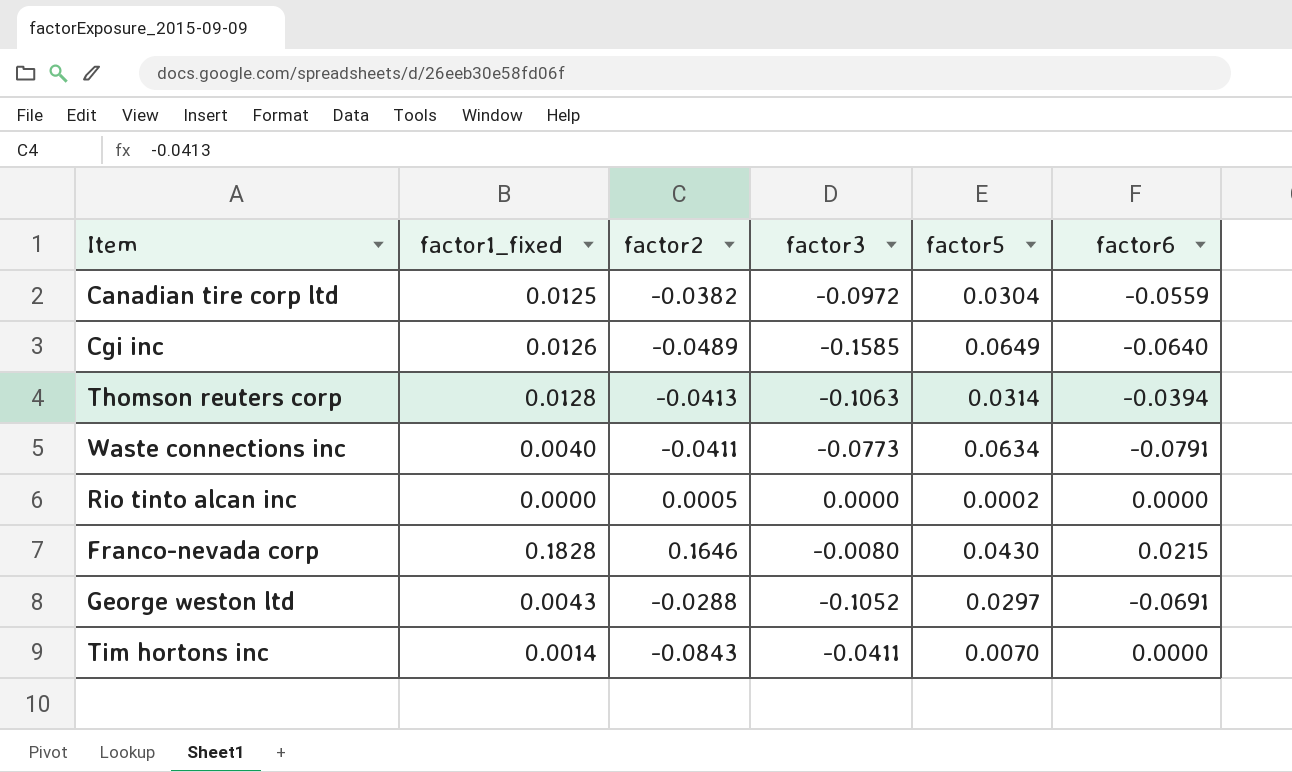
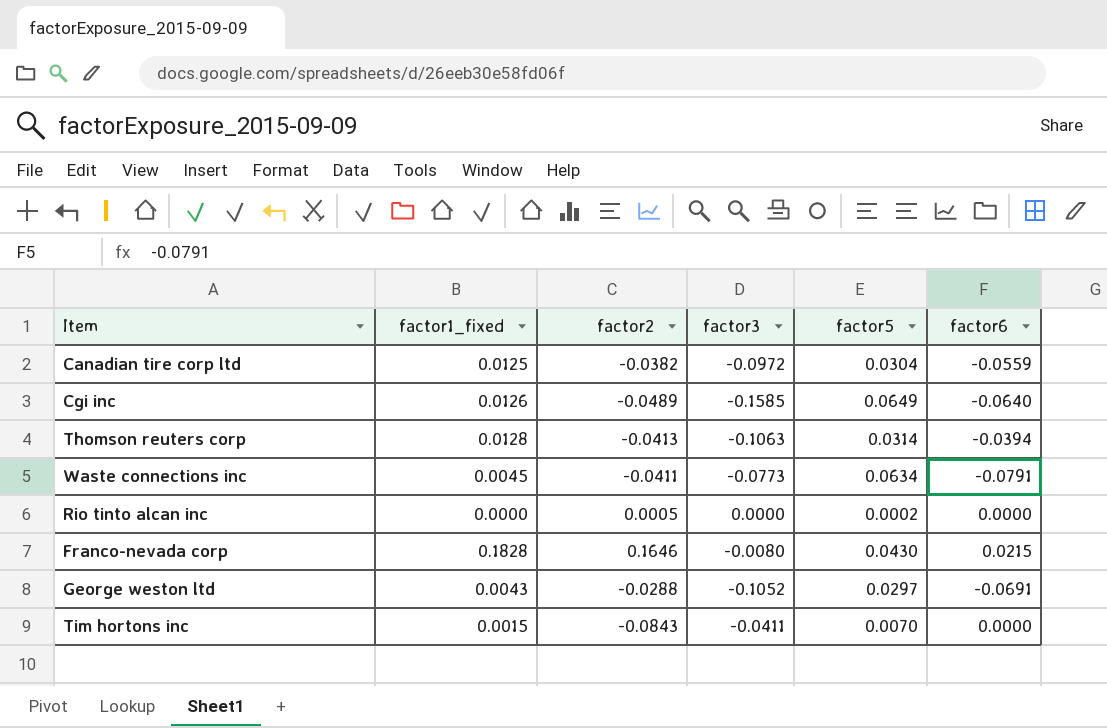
Waste connections inc | factor1_fixed: 0.0040 -> 0.0045
Tim hortons inc | factor1_fixed: 0.0014 -> 0.0015

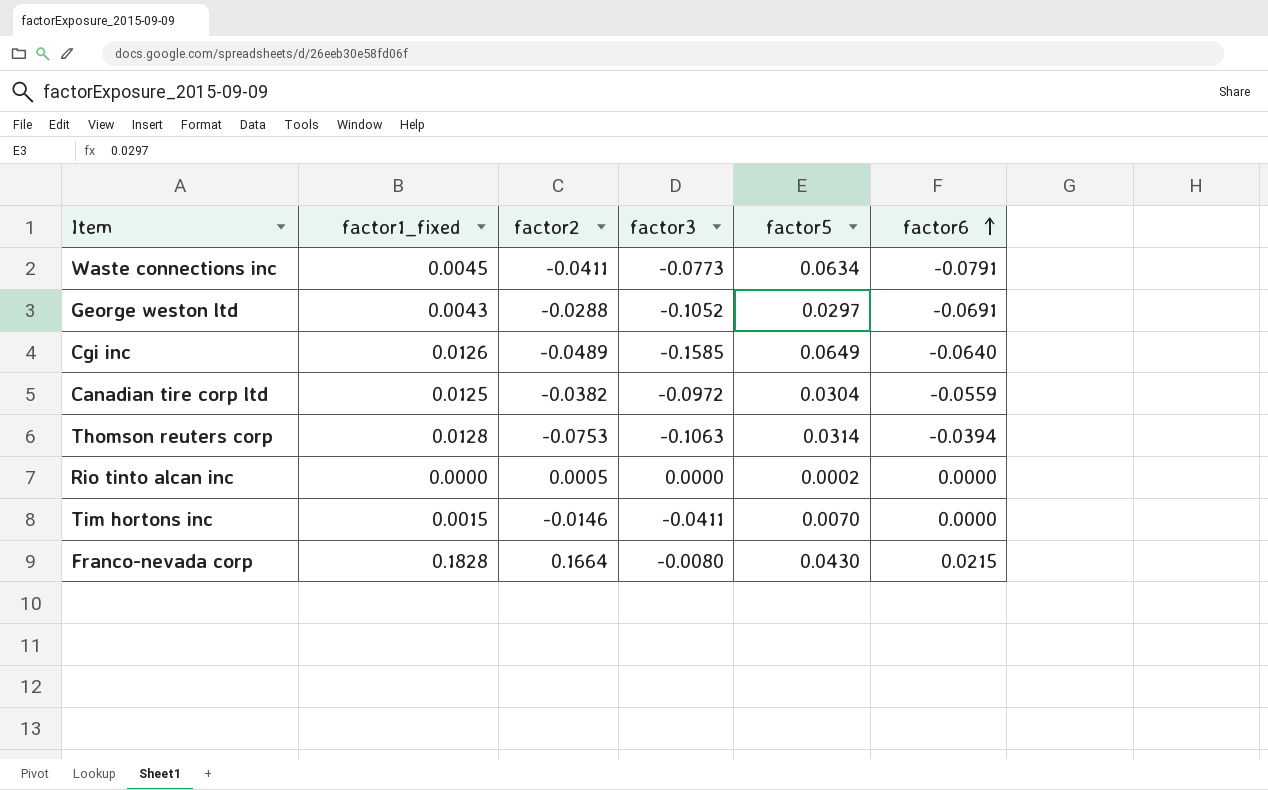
row order: none -> factor6 ascending
Thomson reuters corp | factor2: -0.0413 -> -0.0753
Tim hortons inc | factor2: -0.0843 -> -0.0146
Franco-nevada corp | factor2: 0.1646 -> 0.1664

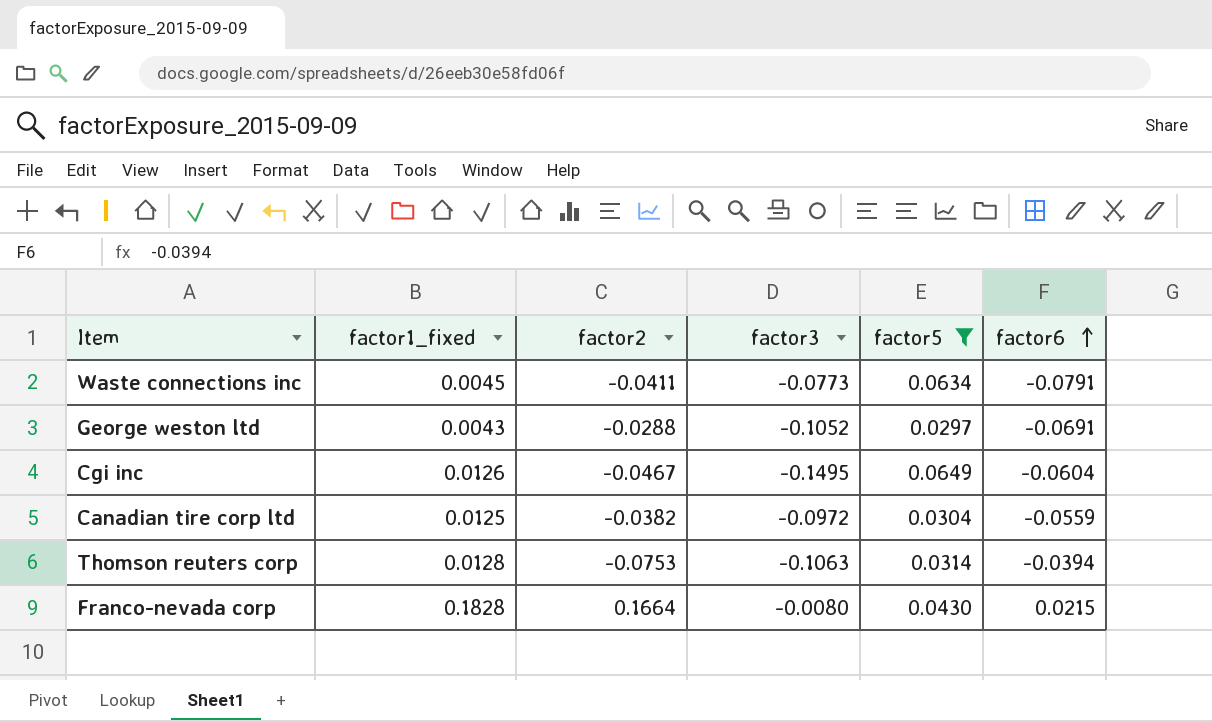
filter: none -> factor5 >= 0.0297
Cgi inc | factor2: -0.0489 -> -0.0467
Cgi inc | factor3: -0.1585 -> -0.1495
Cgi inc | factor6: -0.0640 -> -0.0604

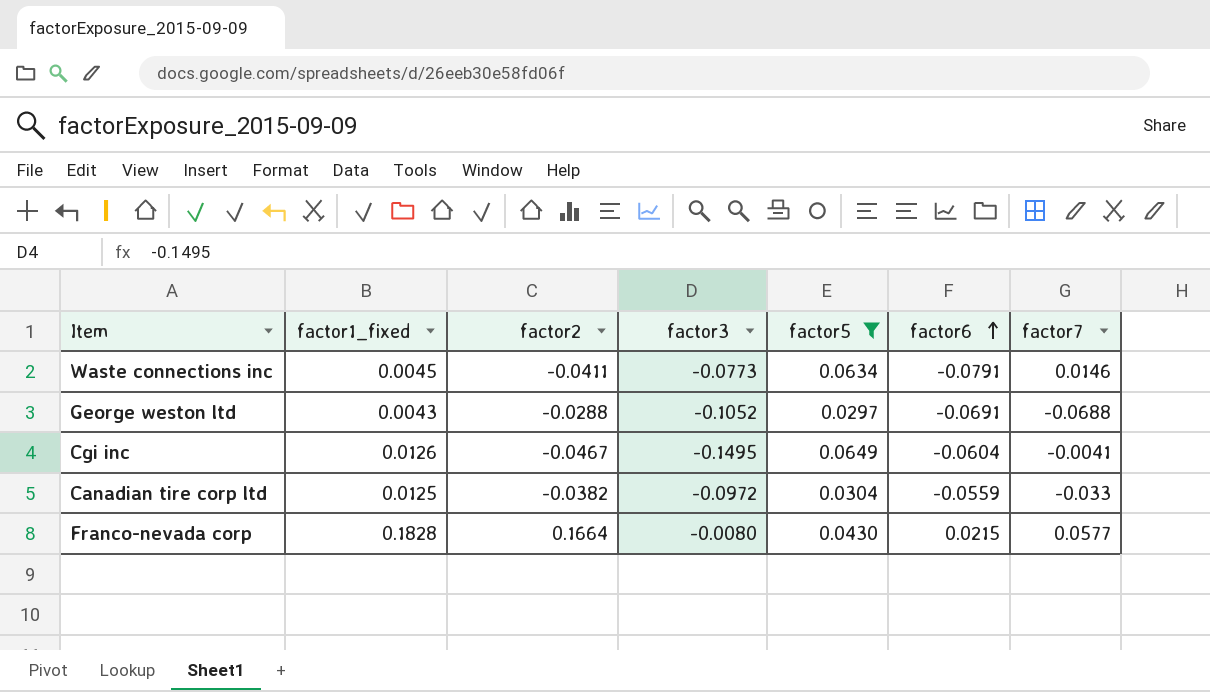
column factor7 | position: none -> 7
row Thomson reuters corp: 0.0128 | -0.0753 | -0.1063 | 0.0314 | -0.0394 -> none

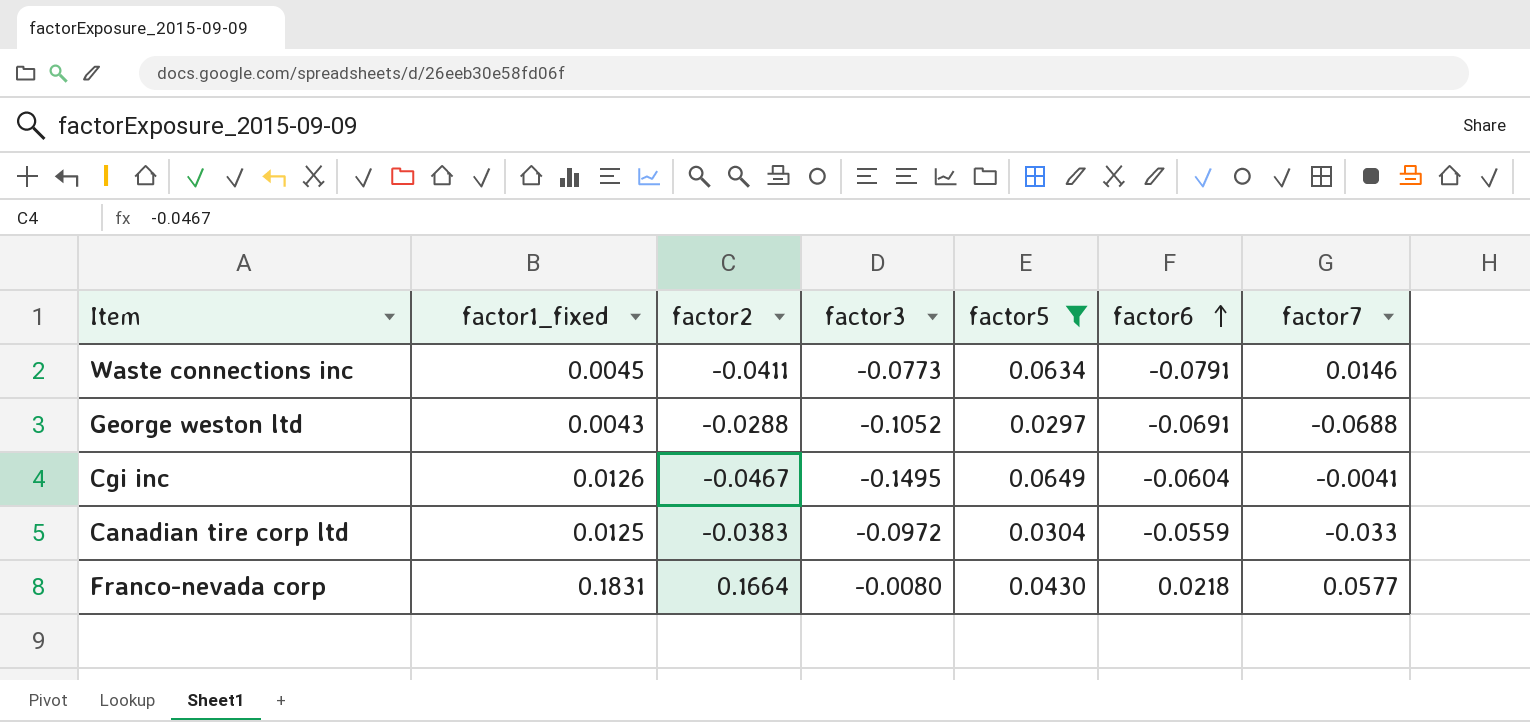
Canadian tire corp ltd | factor2: -0.0382 -> -0.0383
Franco-nevada corp | factor1_fixed: 0.1828 -> 0.1831
Franco-nevada corp | factor6: 0.0215 -> 0.0218

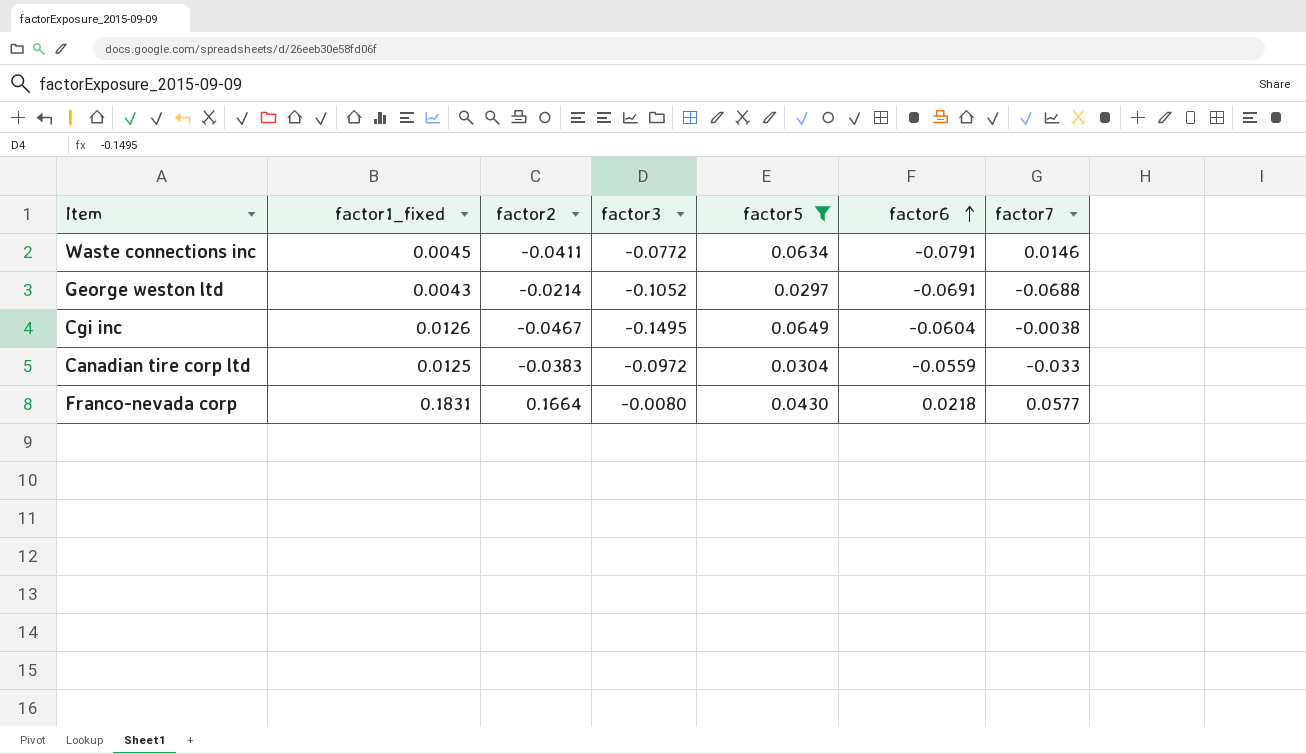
Waste connections inc | factor3: -0.0773 -> -0.0772
George weston ltd | factor2: -0.0288 -> -0.0214
Cgi inc | factor7: -0.0041 -> -0.0038

